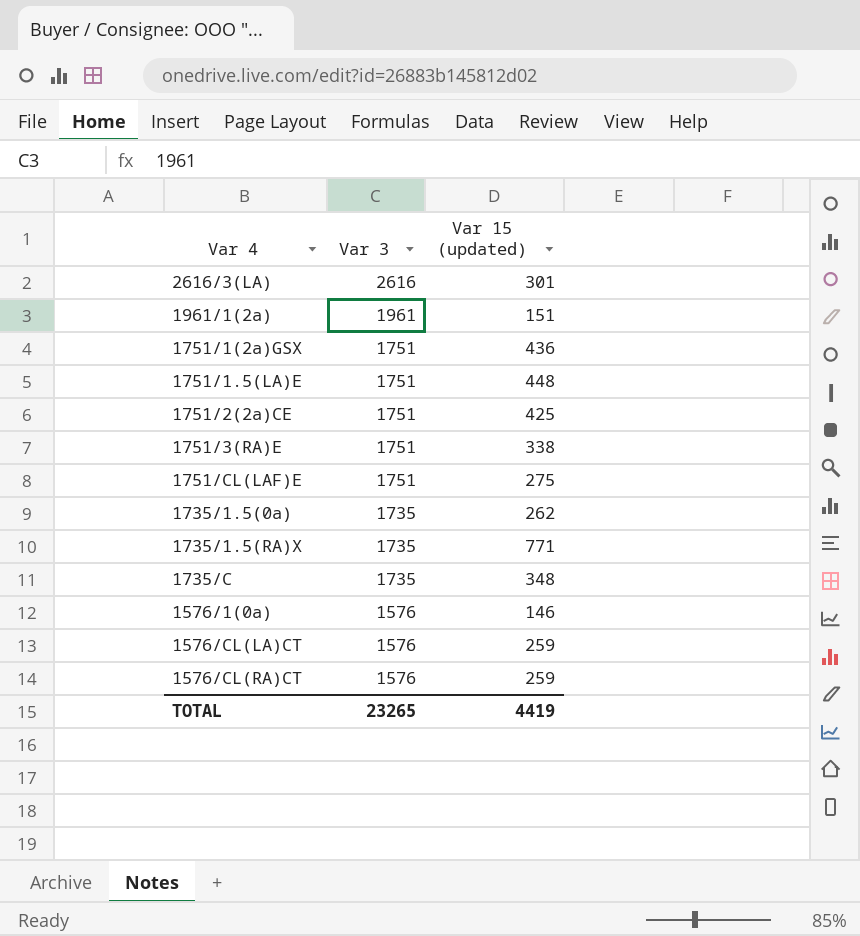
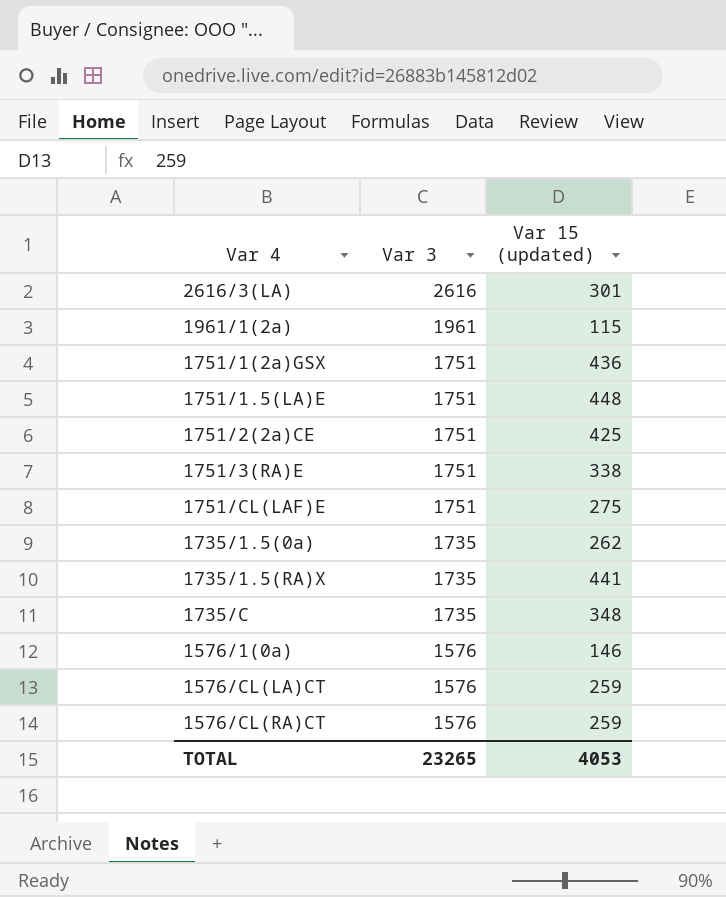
1961/1(2a) | Var 15 (updated): 151 -> 115
1735/1.5(RA)X | Var 15 (updated): 771 -> 441
TOTAL | Var 15 (updated): 4419 -> 4053

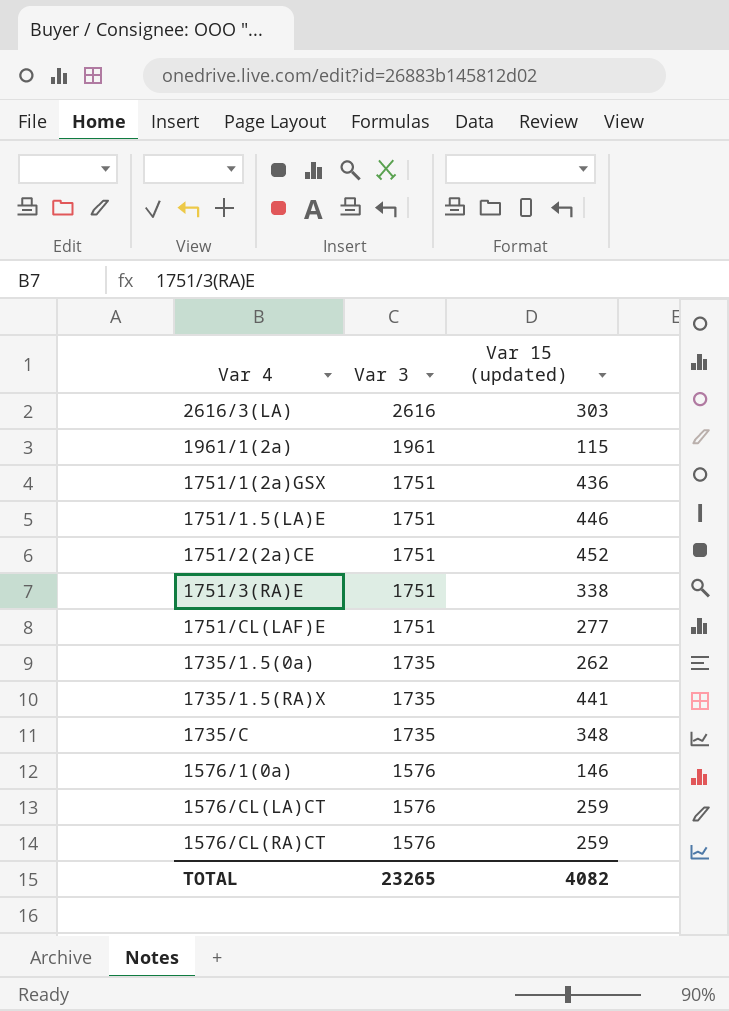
2616/3(LA) | Var 15 (updated): 301 -> 303
1751/1.5(LA)E | Var 15 (updated): 448 -> 446
1751/2(2a)CE | Var 15 (updated): 425 -> 452
1751/CL(LAF)E | Var 15 (updated): 275 -> 277
TOTAL | Var 15 (updated): 4053 -> 4082

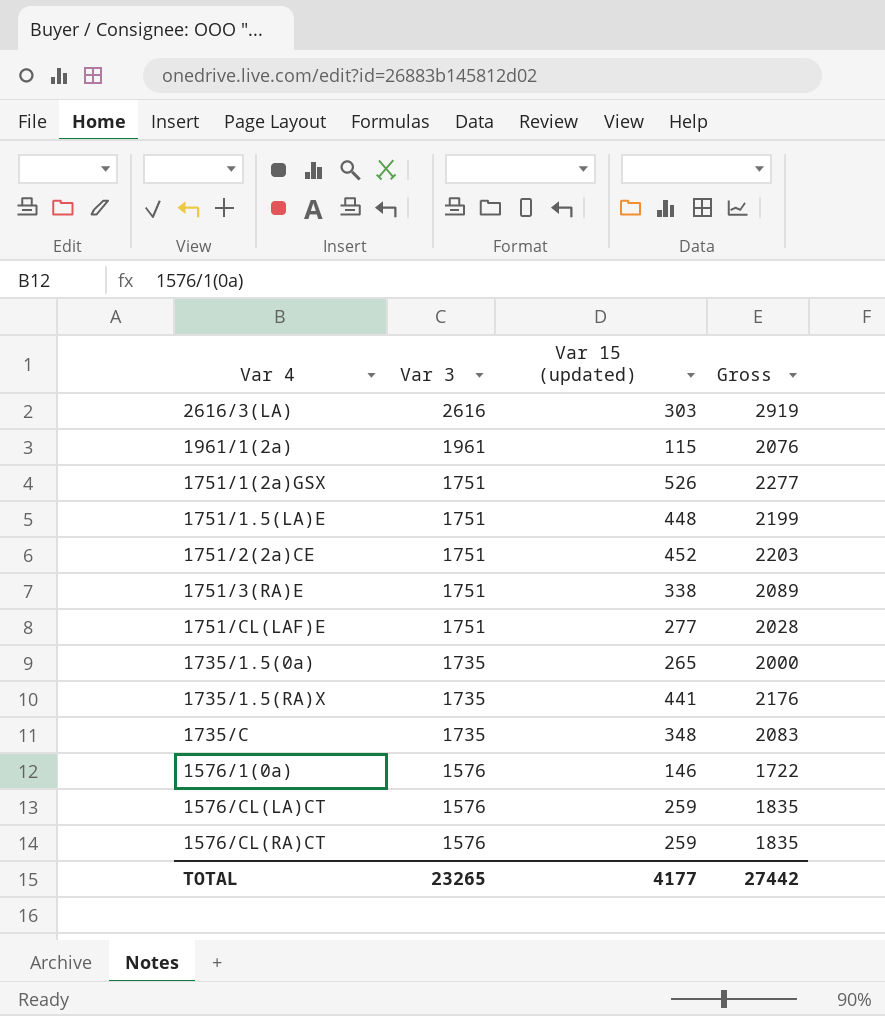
column Gross | formula: none -> [Var 3] + [Var 15 (updated)]
1751/1(2a)GSX | Var 15 (updated): 436 -> 526
1751/1.5(LA)E | Var 15 (updated): 446 -> 448
1735/1.5(0a) | Var 15 (updated): 262 -> 265
TOTAL | Var 15 (updated): 4082 -> 4177

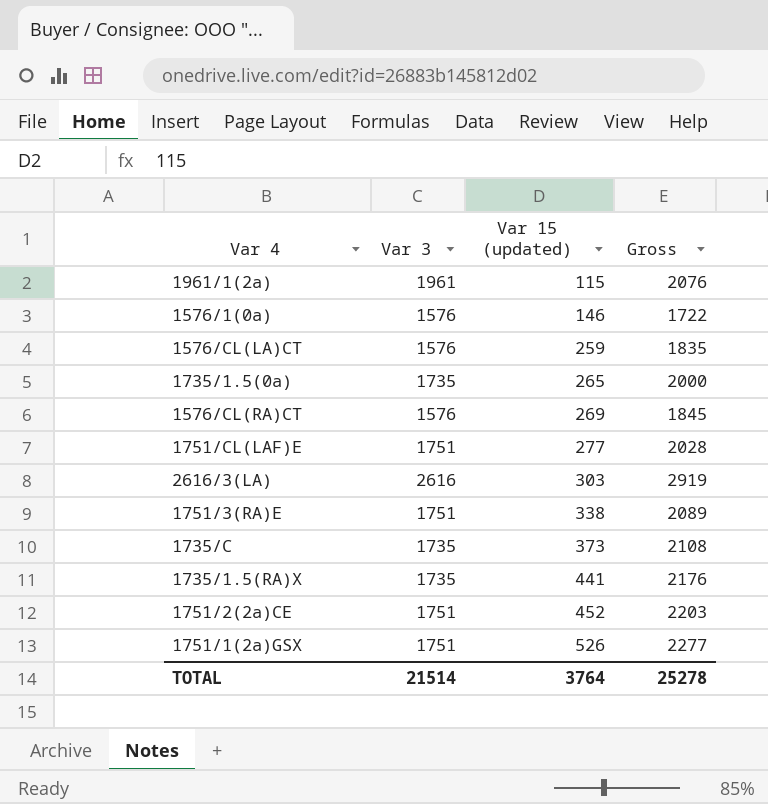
row order: Var 3 descending -> Var 15 (updated) ascending
row 1751/1.5(LA)E: 1751 | 448 | 2199 -> none
1576/CL(RA)CT | Var 15 (updated): 259 -> 269
1576/CL(RA)CT | Gross: 1835 -> 1845
1735/C | Var 15 (updated): 348 -> 373
1735/C | Gross: 2083 -> 2108
TOTAL | Var 3: 23265 -> 21514
TOTAL | Var 15 (updated): 4177 -> 3764
TOTAL | Gross: 27442 -> 25278

